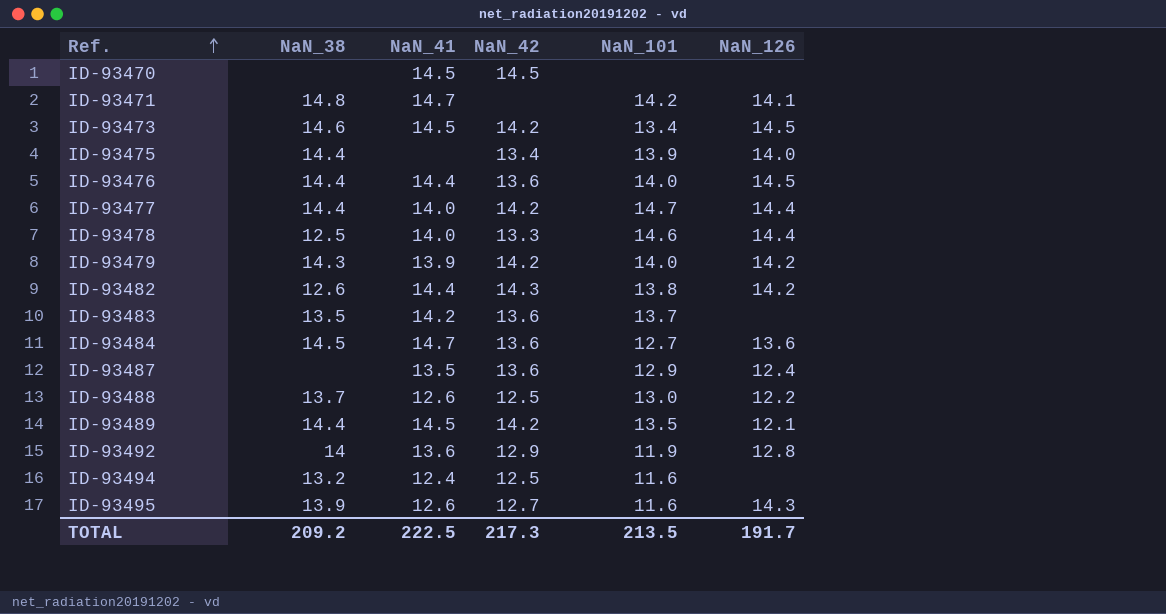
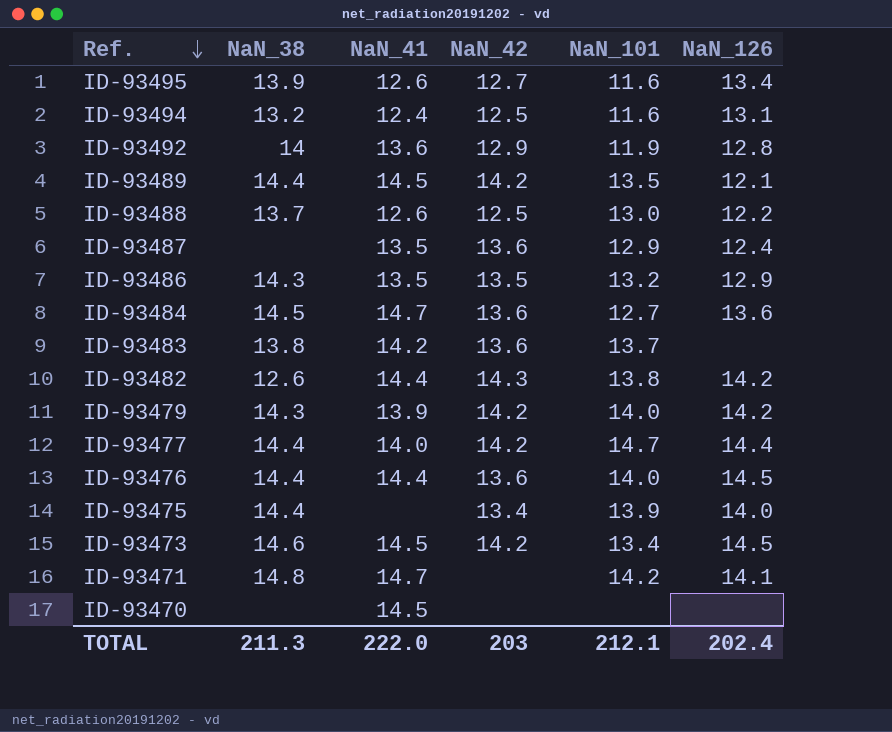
row order: Ref. ascending -> Ref. descending
row ID-93478: 12.5 | 14.0 | 13.3 | 14.6 | 14.4 -> none
ID-93495 | NaN_126: 14.3 -> 13.4
ID-93494 | NaN_126: none -> 13.1
row ID-93486: none -> 14.3 | 13.5 | 13.5 | 13.2 | 12.9
ID-93483 | NaN_38: 13.5 -> 13.8
ID-93470 | NaN_42: 14.5 -> none
TOTAL | NaN_38: 209.2 -> 211.3
TOTAL | NaN_41: 222.5 -> 222.0
TOTAL | NaN_42: 217.3 -> 203
TOTAL | NaN_101: 213.5 -> 212.1
TOTAL | NaN_126: 191.7 -> 202.4

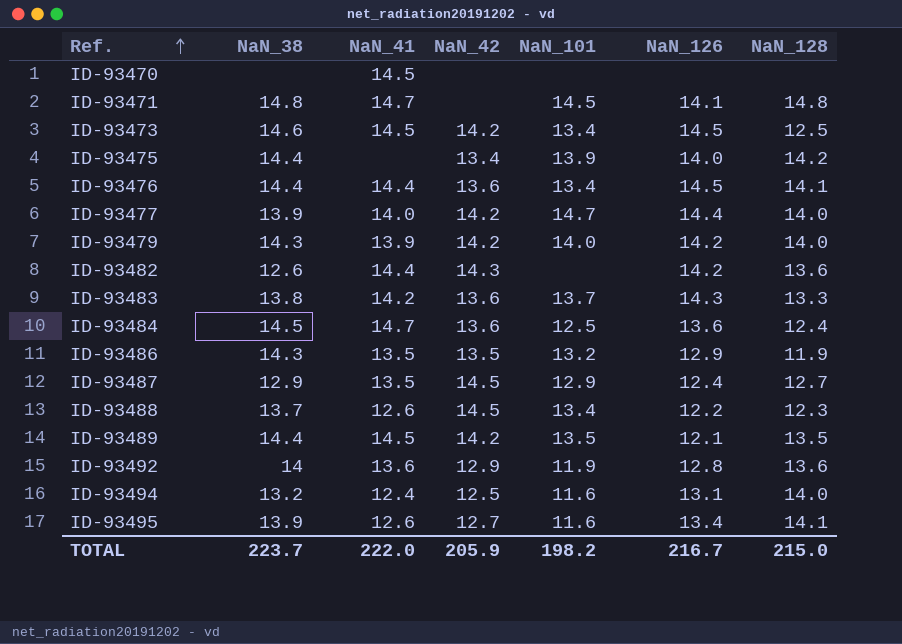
row order: Ref. descending -> Ref. ascending
column NaN_128 | position: none -> 7
ID-93471 | NaN_101: 14.2 -> 14.5
ID-93476 | NaN_101: 14.0 -> 13.4
ID-93477 | NaN_38: 14.4 -> 13.9
ID-93482 | NaN_101: 13.8 -> none
ID-93483 | NaN_126: none -> 14.3
ID-93484 | NaN_101: 12.7 -> 12.5
ID-93487 | NaN_38: none -> 12.9
ID-93487 | NaN_42: 13.6 -> 14.5
ID-93488 | NaN_42: 12.5 -> 14.5
ID-93488 | NaN_101: 13.0 -> 13.4
TOTAL | NaN_38: 211.3 -> 223.7
TOTAL | NaN_42: 203 -> 205.9
TOTAL | NaN_101: 212.1 -> 198.2
TOTAL | NaN_126: 202.4 -> 216.7

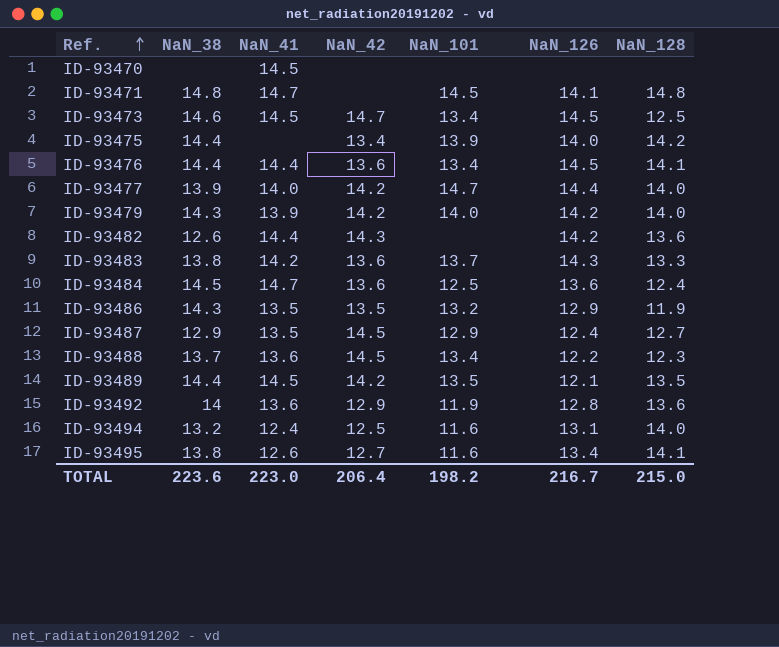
ID-93473 | NaN_42: 14.2 -> 14.7
ID-93488 | NaN_41: 12.6 -> 13.6
ID-93495 | NaN_38: 13.9 -> 13.8
TOTAL | NaN_38: 223.7 -> 223.6
TOTAL | NaN_41: 222.0 -> 223.0
TOTAL | NaN_42: 205.9 -> 206.4

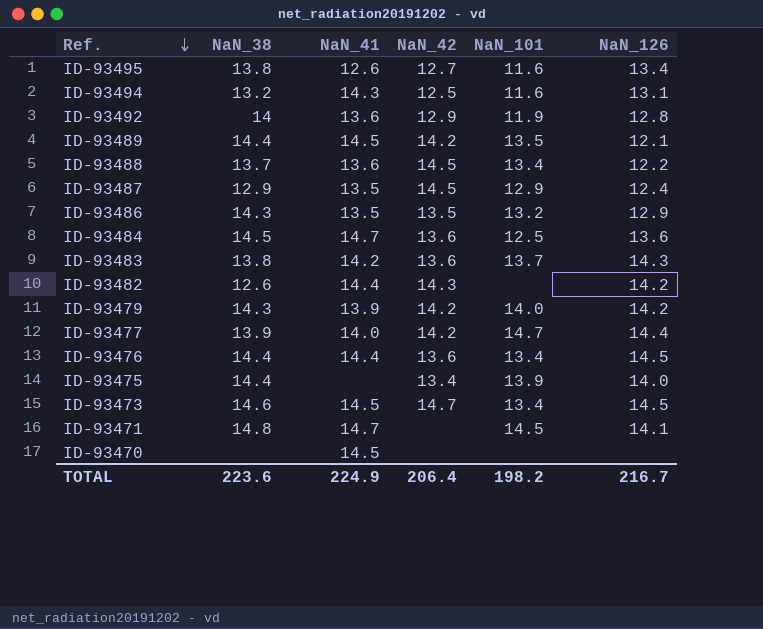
row order: Ref. ascending -> Ref. descending
column NaN_128 | position: 7 -> none
ID-93494 | NaN_41: 12.4 -> 14.3
TOTAL | NaN_41: 223.0 -> 224.9

